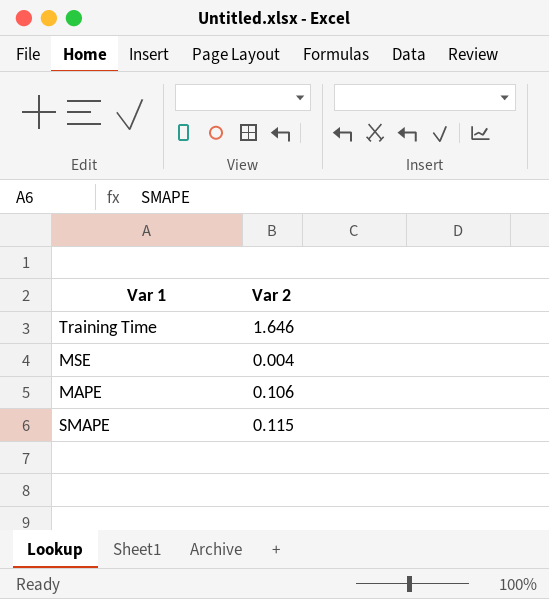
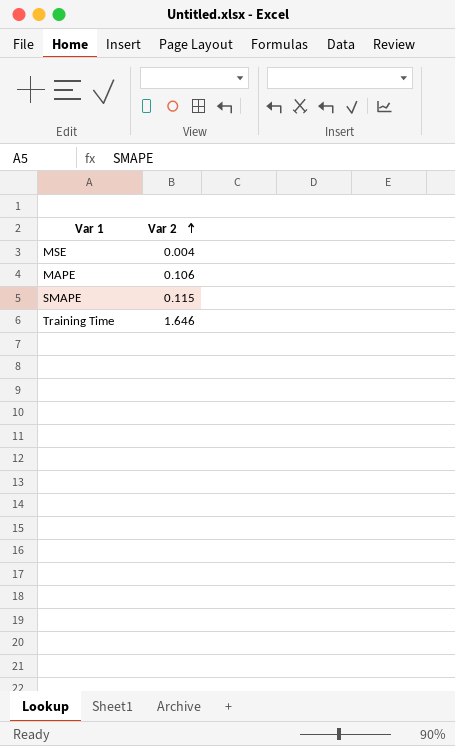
row order: none -> Var 2 ascending

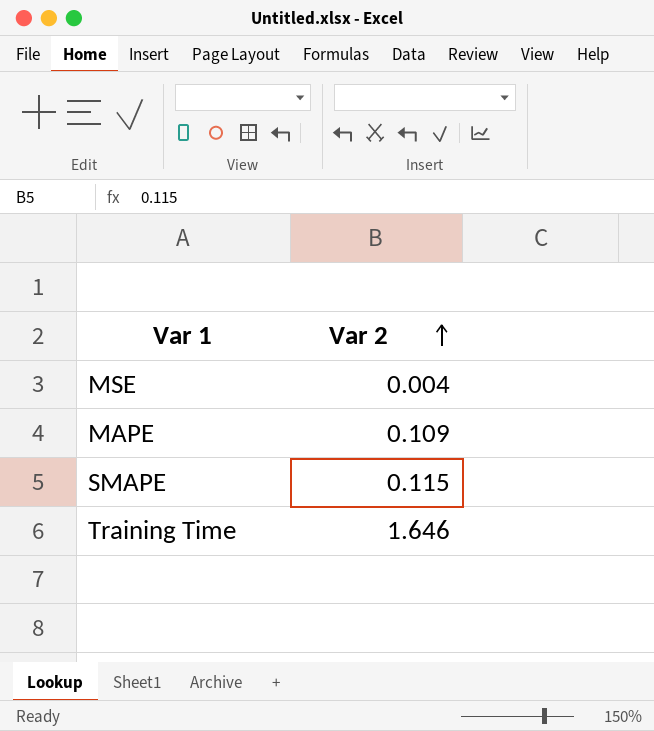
MAPE | Var 2: 0.106 -> 0.109

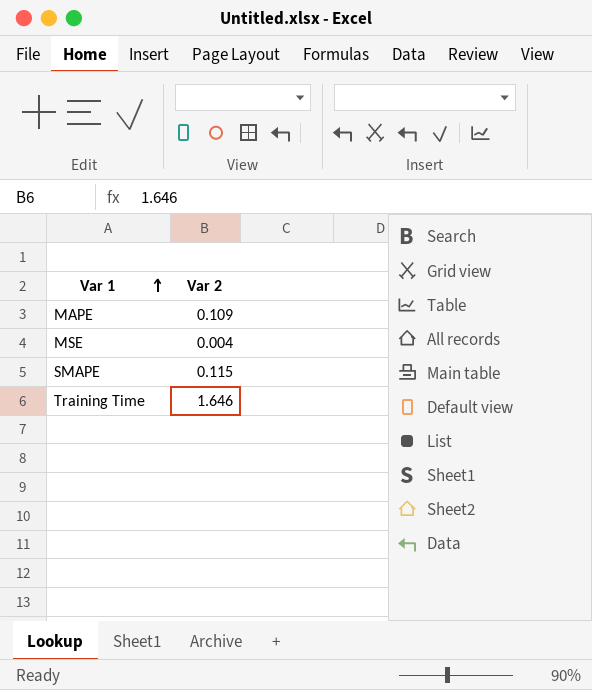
row order: Var 2 ascending -> Var 1 ascending

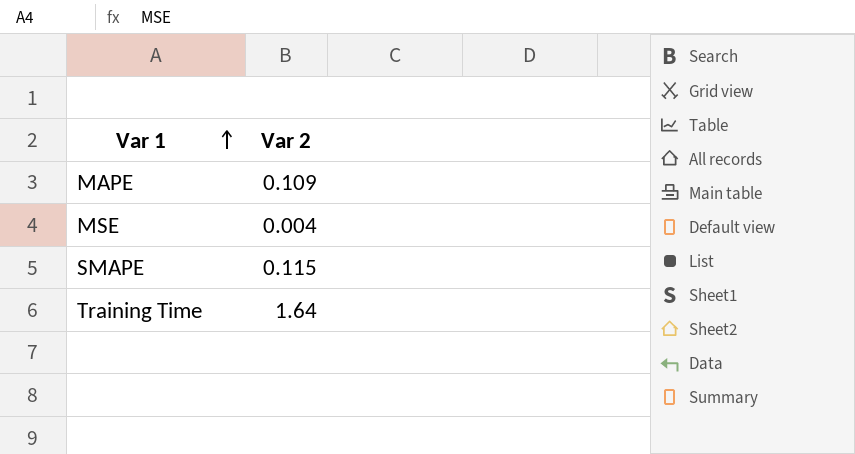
Training Time | Var 2: 1.646 -> 1.64

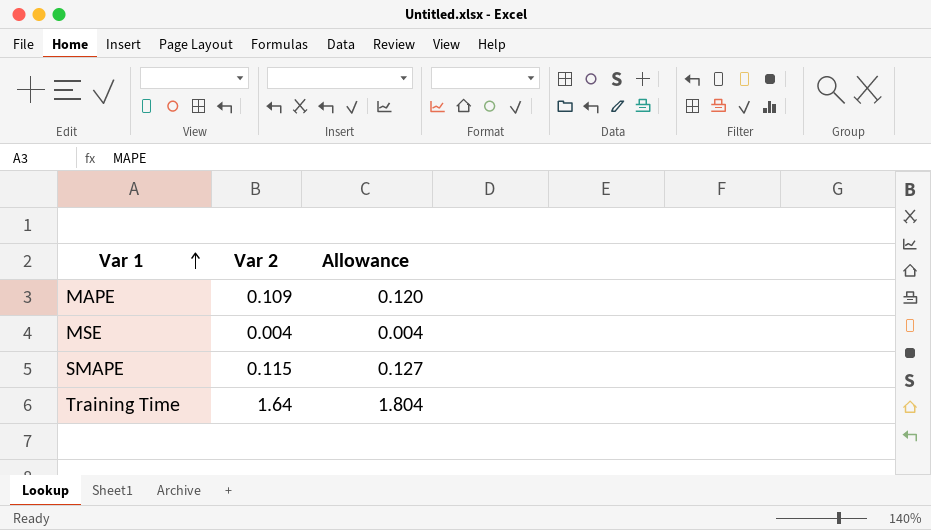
column Allowance | formula: none -> [Var 2] * 1.1

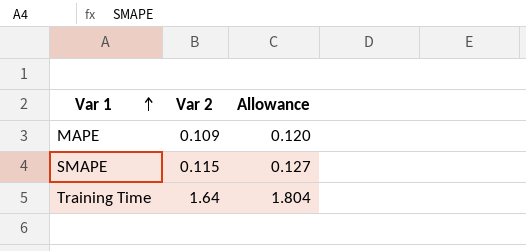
row MSE: 0.004 | 0.004 -> none

